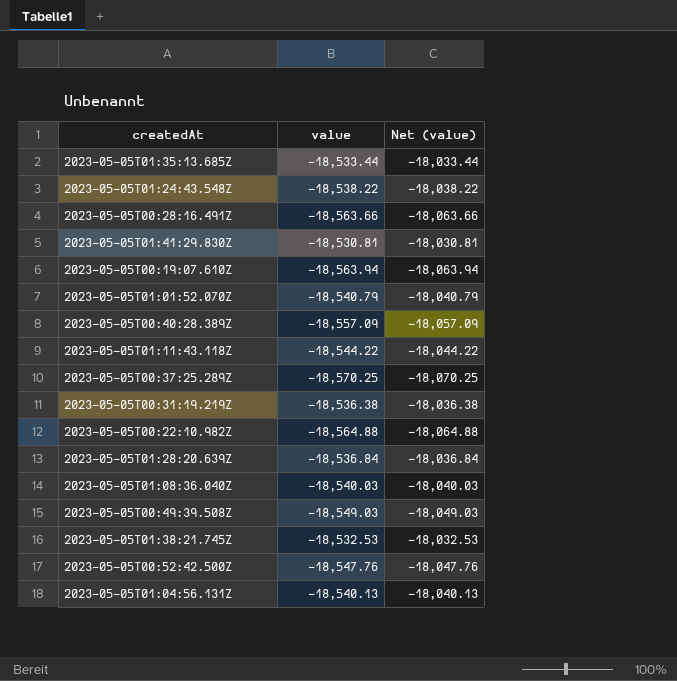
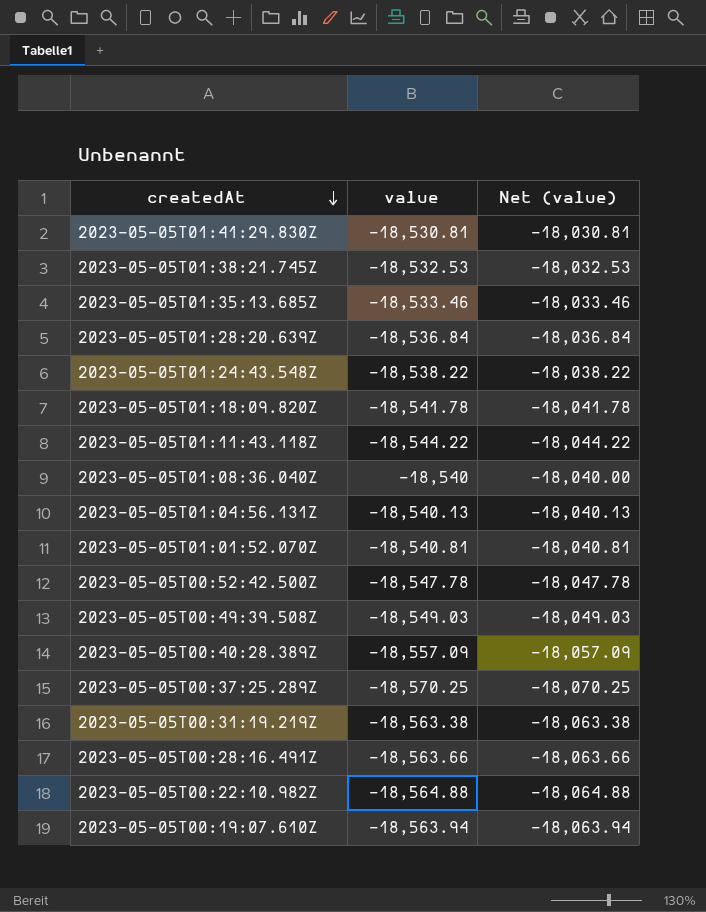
row order: none -> createdAt descending
2023-05-05T01:35:13.685Z | value: -18,533.44 -> -18,533.46
2023-05-05T01:35:13.685Z | Net (value): -18,033.44 -> -18,033.46
row 2023-05-05T01:18:09.820Z: none -> -18,541.78 | -18,041.78
2023-05-05T01:08:36.040Z | value: -18,540.03 -> -18,540
2023-05-05T01:08:36.040Z | Net (value): -18,040.03 -> -18,040.00
2023-05-05T01:01:52.070Z | value: -18,540.79 -> -18,540.81
2023-05-05T01:01:52.070Z | Net (value): -18,040.79 -> -18,040.81
2023-05-05T00:52:42.500Z | value: -18,547.76 -> -18,547.78
2023-05-05T00:52:42.500Z | Net (value): -18,047.76 -> -18,047.78
2023-05-05T00:31:19.219Z | value: -18,536.38 -> -18,563.38
2023-05-05T00:31:19.219Z | Net (value): -18,036.38 -> -18,063.38

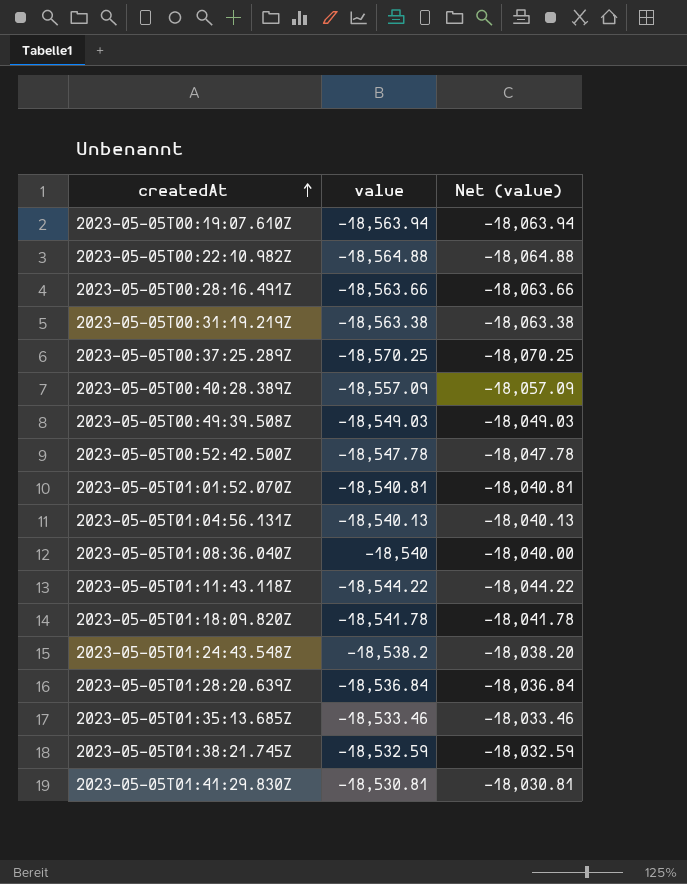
row order: createdAt descending -> createdAt ascending
2023-05-05T01:24:43.548Z | value: -18,538.22 -> -18,538.2
2023-05-05T01:24:43.548Z | Net (value): -18,038.22 -> -18,038.20
2023-05-05T01:38:21.745Z | value: -18,532.53 -> -18,532.59
2023-05-05T01:38:21.745Z | Net (value): -18,032.53 -> -18,032.59

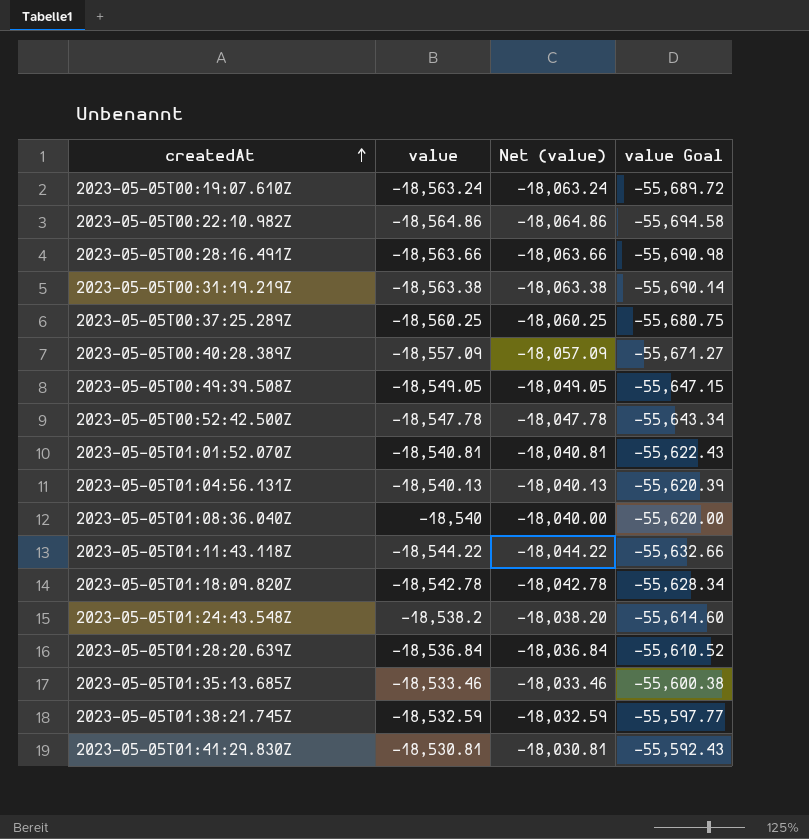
column value Goal | formula: none -> [value] * 3
2023-05-05T00:19:07.610Z | value: -18,563.94 -> -18,563.24
2023-05-05T00:19:07.610Z | Net (value): -18,063.94 -> -18,063.24
2023-05-05T00:22:10.982Z | value: -18,564.88 -> -18,564.86
2023-05-05T00:22:10.982Z | Net (value): -18,064.88 -> -18,064.86
2023-05-05T00:37:25.289Z | value: -18,570.25 -> -18,560.25
2023-05-05T00:37:25.289Z | Net (value): -18,070.25 -> -18,060.25
2023-05-05T00:49:39.508Z | value: -18,549.03 -> -18,549.05
2023-05-05T00:49:39.508Z | Net (value): -18,049.03 -> -18,049.05
2023-05-05T01:18:09.820Z | value: -18,541.78 -> -18,542.78
2023-05-05T01:18:09.820Z | Net (value): -18,041.78 -> -18,042.78

